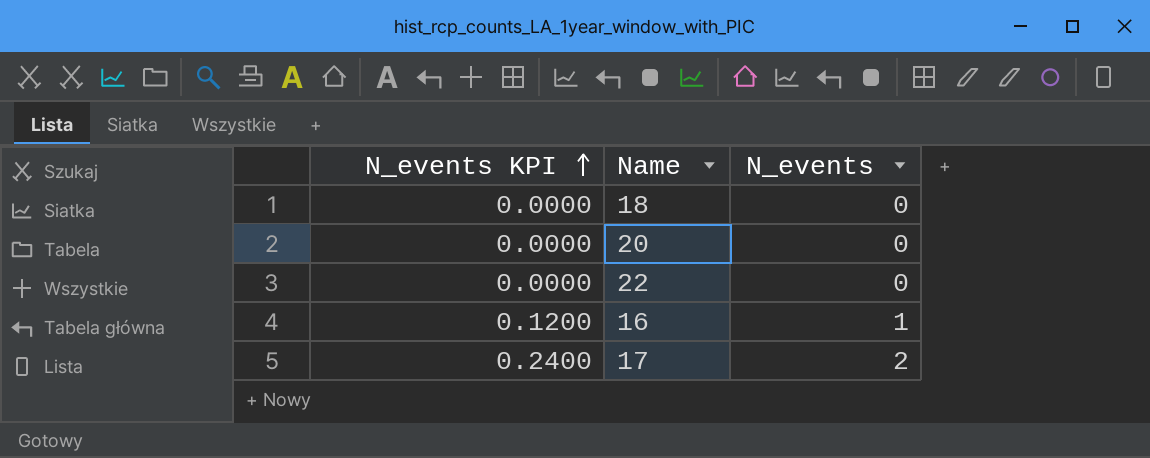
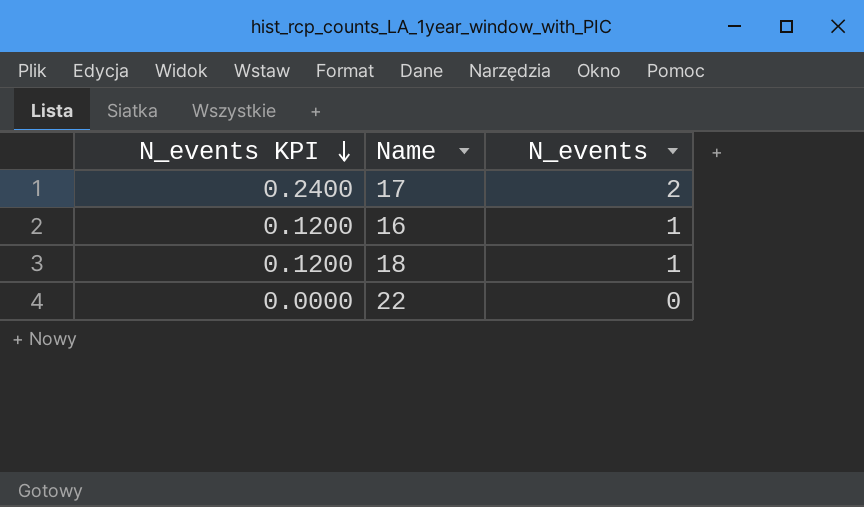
row order: N_events KPI ascending -> N_events KPI descending
row 20: 0.0000 | 0 -> none
18 | N_events KPI: 0.0000 -> 0.1200
18 | N_events: 0 -> 1

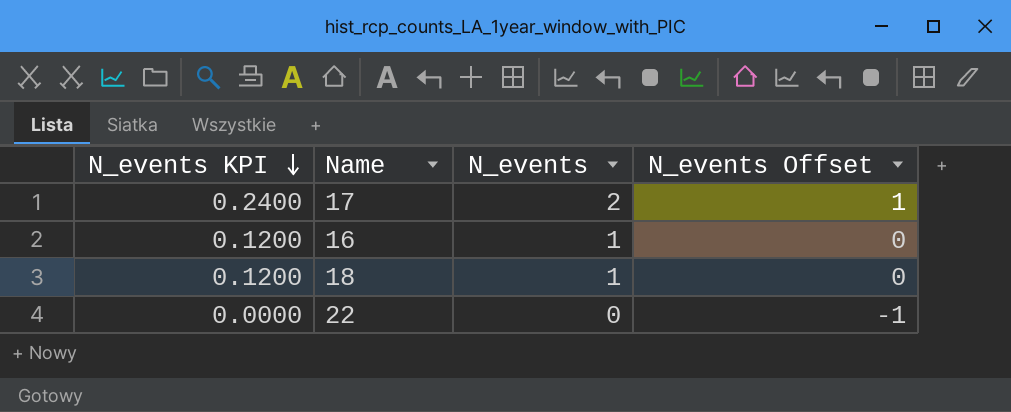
column N_events Offset | formula: none -> [N_events] - 1

